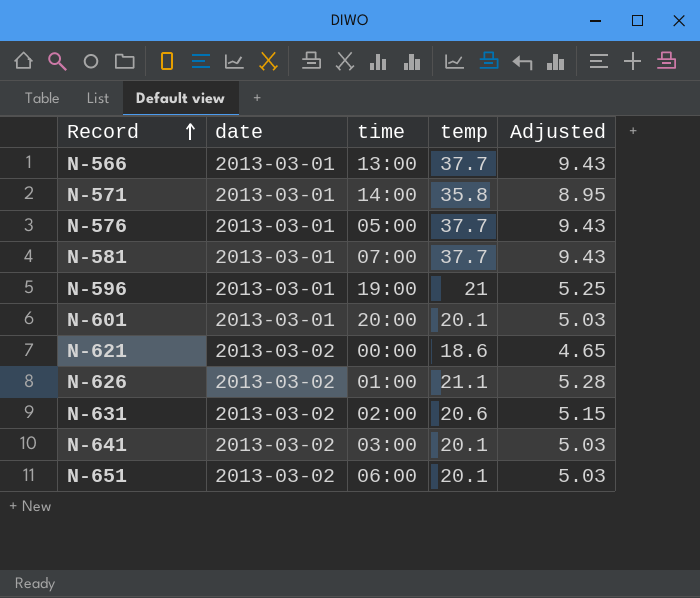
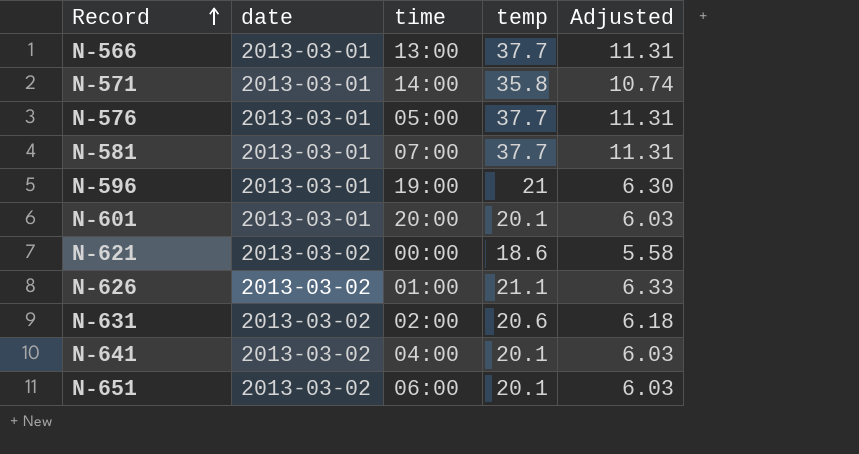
column Adjusted | formula: [temp] * 0.25 -> [temp] * 0.3
N-641 | time: 03:00 -> 04:00

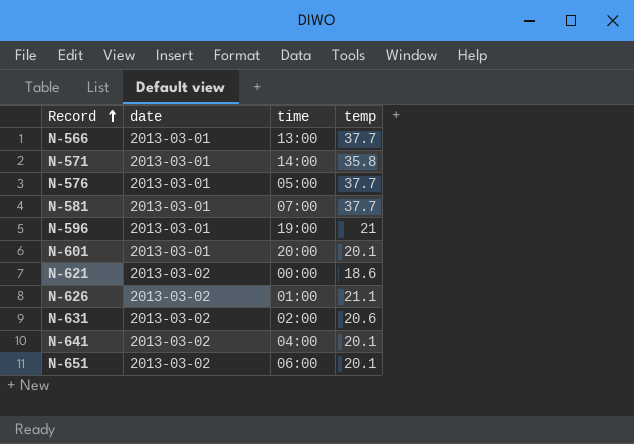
column Adjusted | formula: [temp] * 0.3 -> none

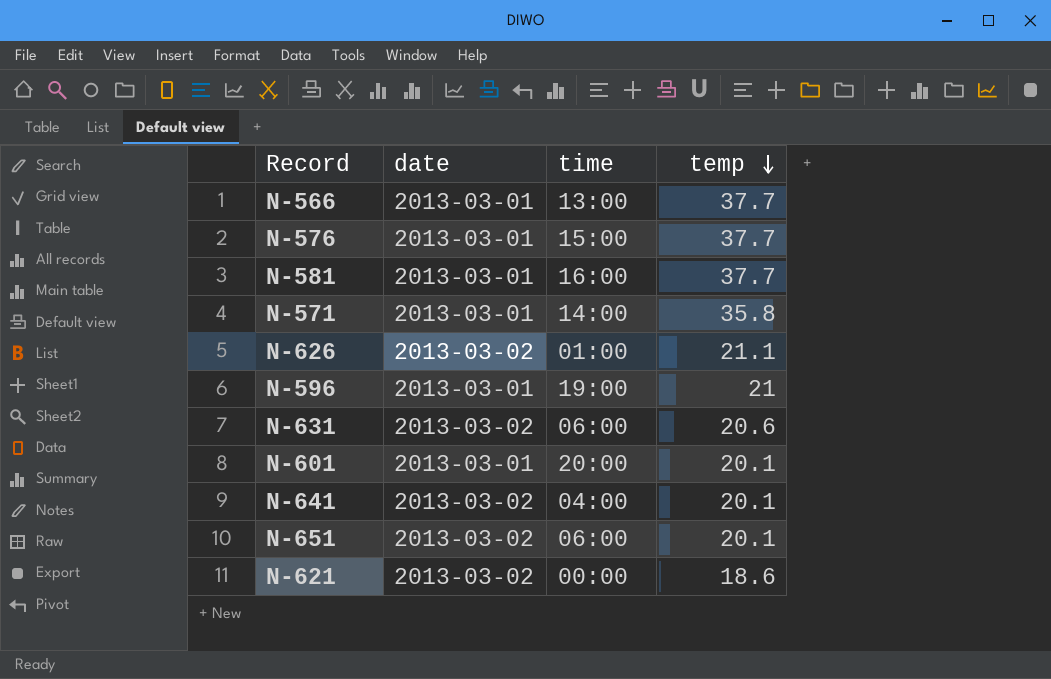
row order: Record ascending -> temp descending
N-576 | time: 05:00 -> 15:00
N-581 | time: 07:00 -> 16:00
N-631 | time: 02:00 -> 06:00

